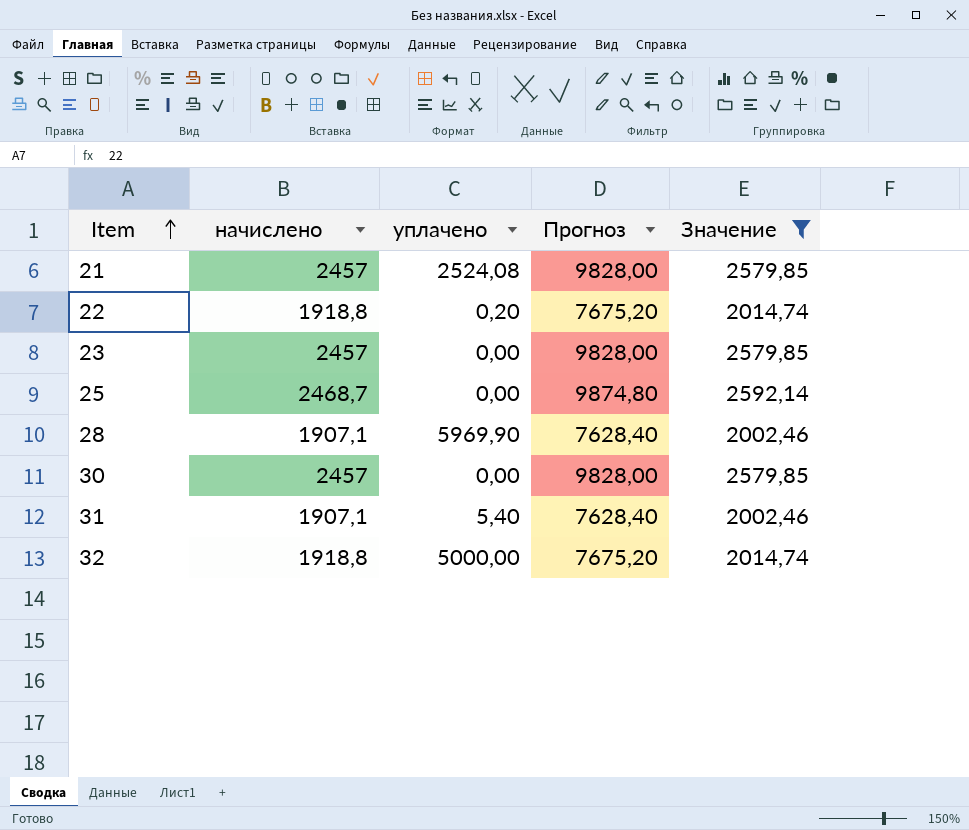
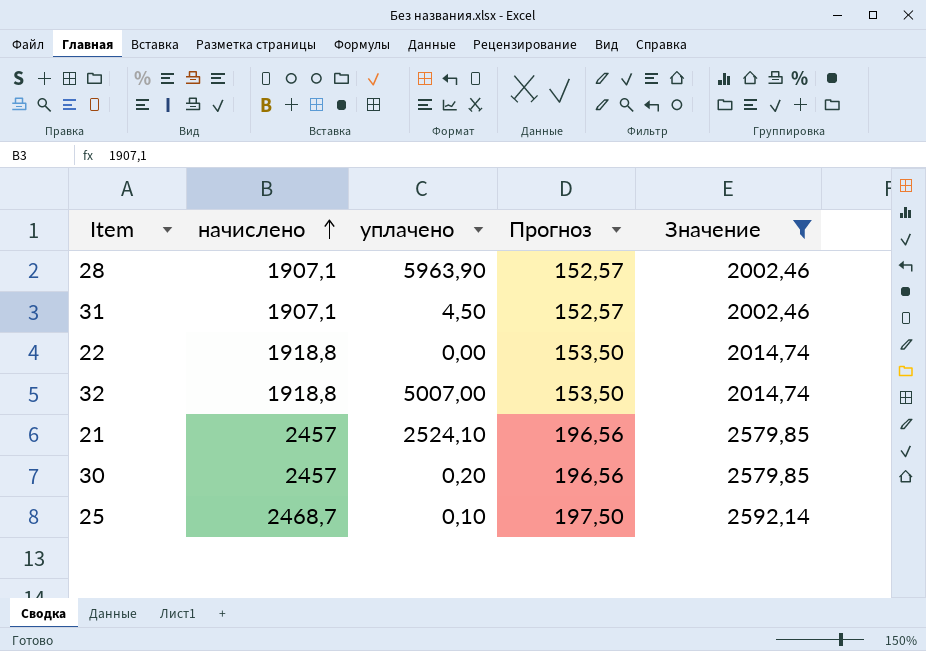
row order: Item ascending -> начислено ascending
column Прогноз | formula: [начислено] * 4 -> [начислено] * 0,08
row 23: 2457 | 0,00 | 9828,00 | 2579,85 -> none
28 | уплачено: 5969,90 -> 5963,90
31 | уплачено: 5,40 -> 4,50
22 | уплачено: 0,20 -> 0,00
32 | уплачено: 5000,00 -> 5007,00
21 | уплачено: 2524,08 -> 2524,10
30 | уплачено: 0,00 -> 0,20
25 | уплачено: 0,00 -> 0,10

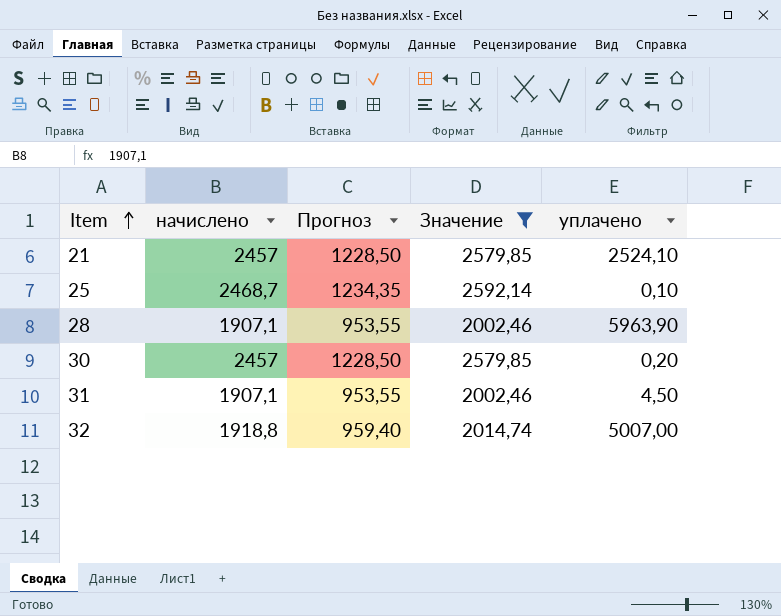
row order: начислено ascending -> Item ascending
column Прогноз | formula: [начислено] * 0,08 -> [начислено] * 0,5
column уплачено | position: 3 -> 5
row 22: 1918,8 | 0,00 | 153,50 | 2014,74 -> none

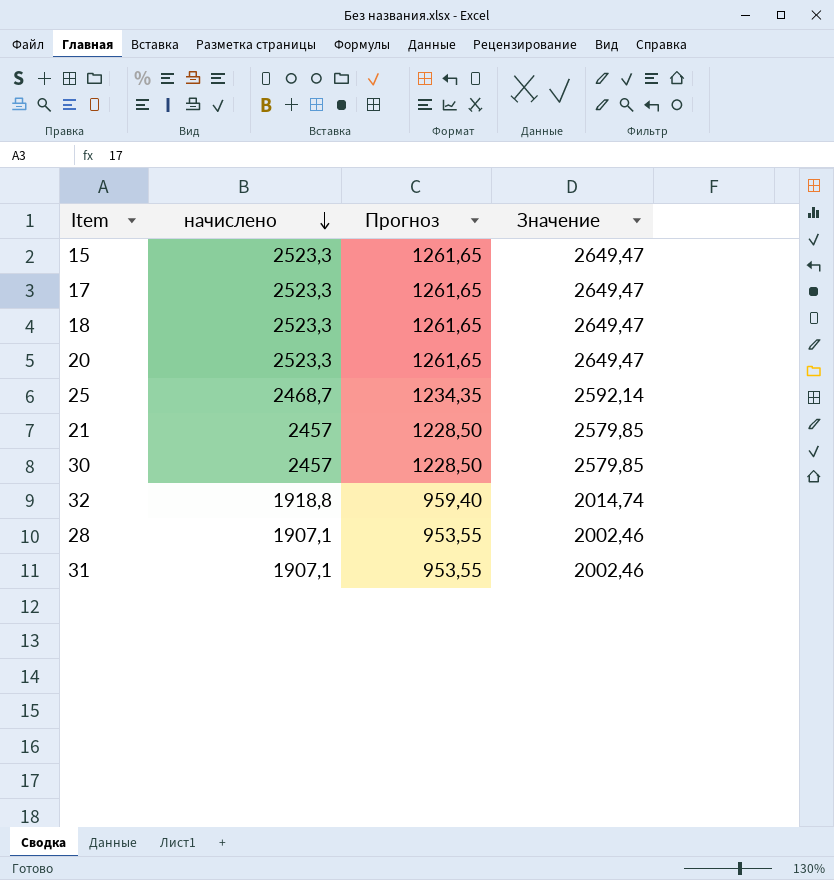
filter: Значение != 2649,47 -> none
row order: Item ascending -> начислено descending
column уплачено | position: 5 -> none

